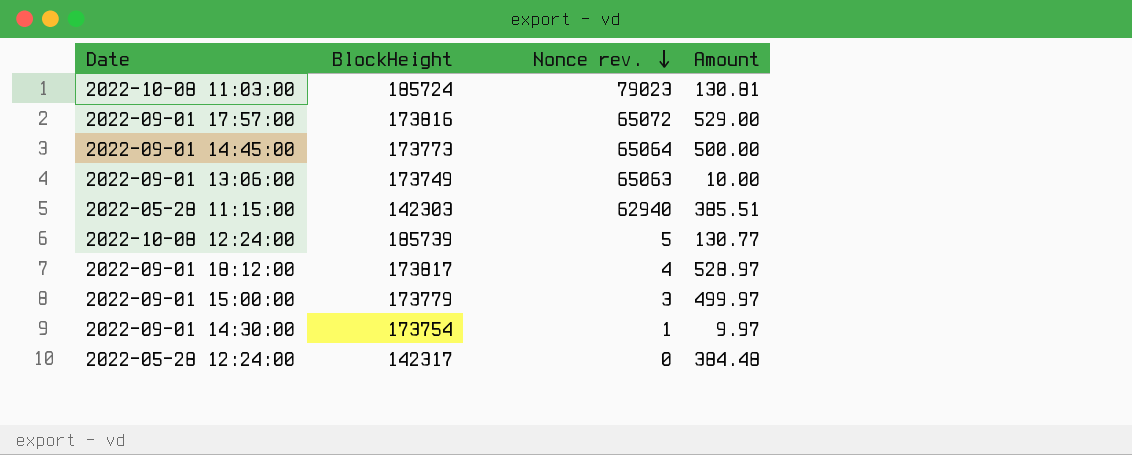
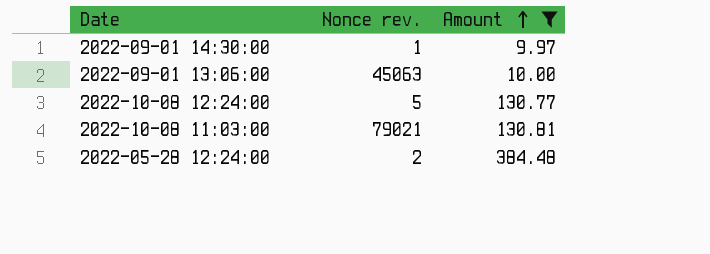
filter: none -> Amount <= 384.48
row order: Nonce rev. descending -> Amount ascending
column BlockHeight | position: 2 -> none
2022-09-01 13:06:00 | Nonce rev.: 65063 -> 45063
2022-10-08 11:03:00 | Nonce rev.: 79023 -> 79021
2022-05-28 12:24:00 | Nonce rev.: 0 -> 2

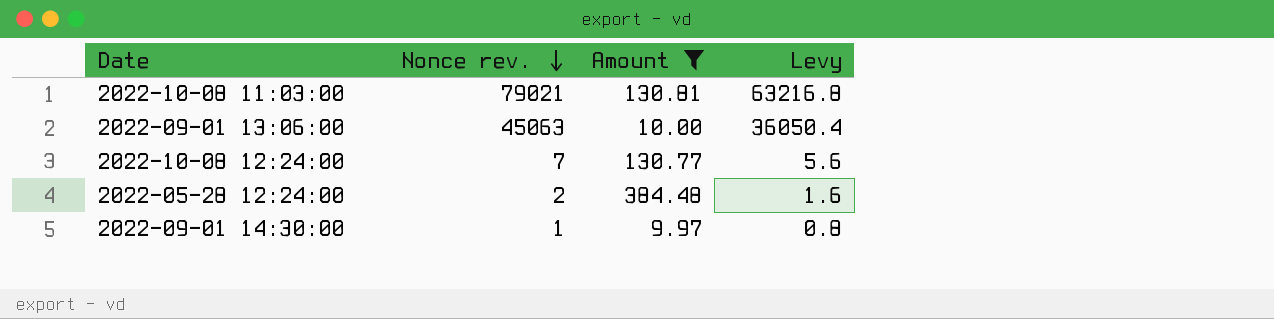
row order: Amount ascending -> Nonce rev. descending
column Levy | formula: none -> [Nonce rev.] * 0.8
2022-10-08 12:24:00 | Nonce rev.: 5 -> 7

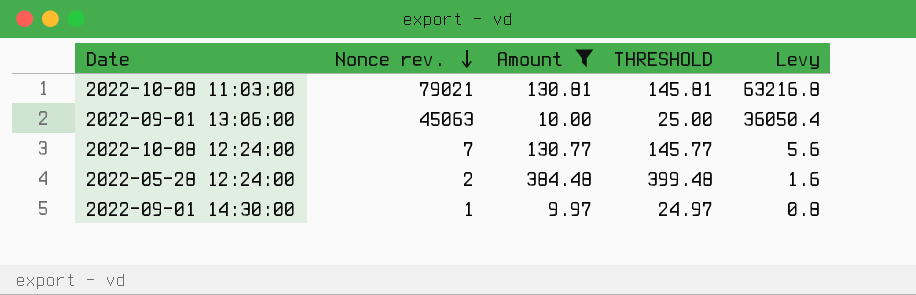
column THRESHOLD | formula: none -> [Amount] + 15

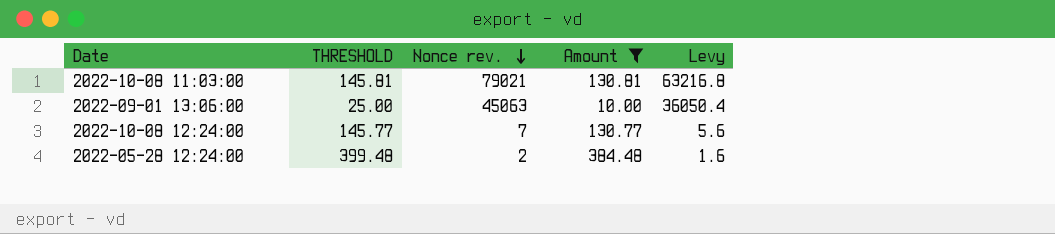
column THRESHOLD | position: 4 -> 2
row 2022-09-01 14:30:00: 1 | 9.97 | 24.97 | 0.8 -> none

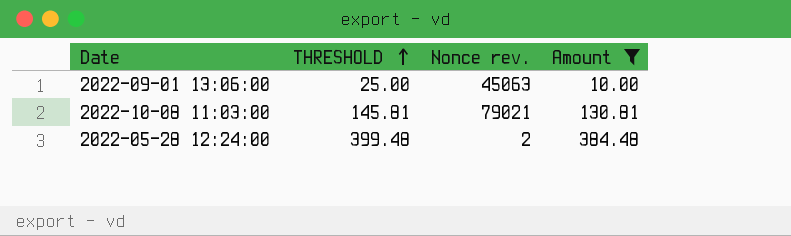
row order: Nonce rev. descending -> THRESHOLD ascending
column Levy | formula: [Nonce rev.] * 0.8 -> none
row 2022-10-08 12:24:00: 145.77 | 7 | 130.77 | 5.6 -> none

